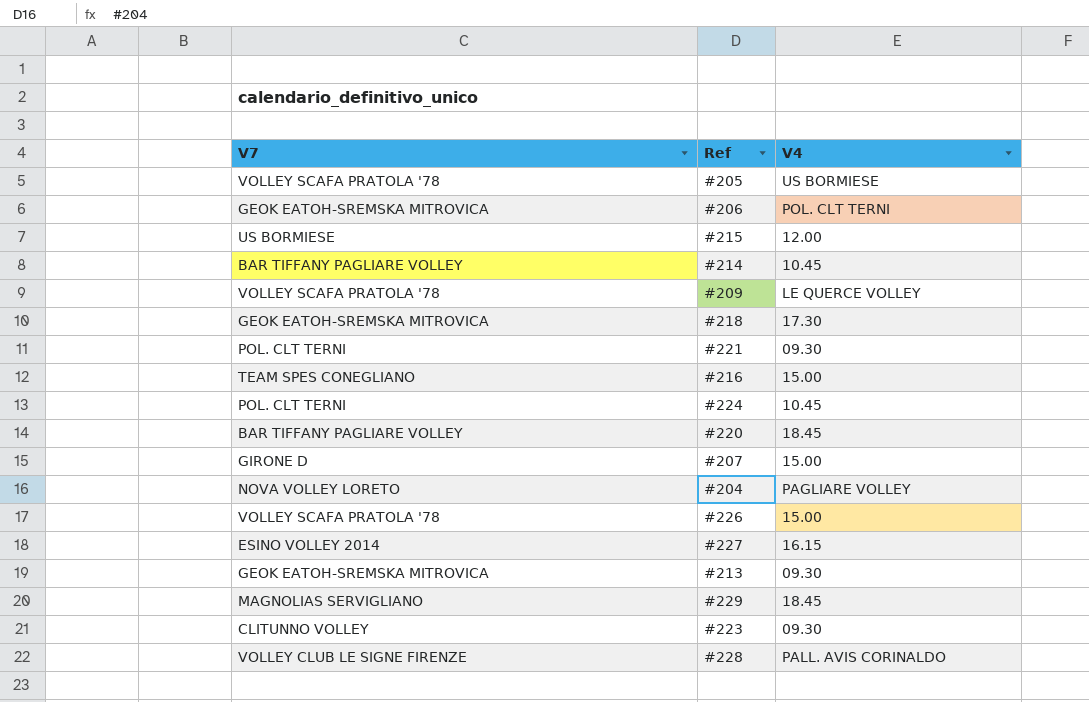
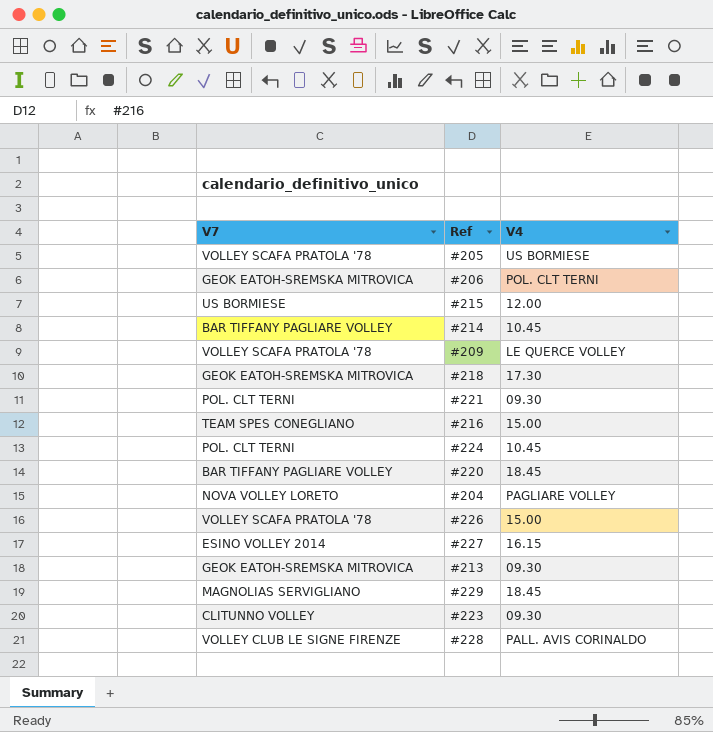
row #207: GIRONE D | 15.00 -> none

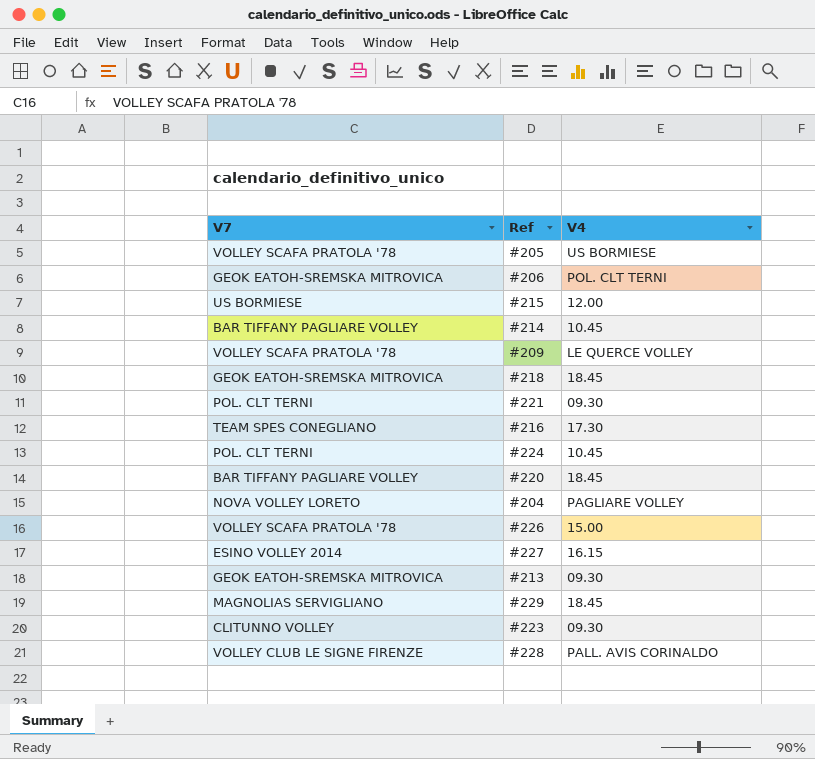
#218 | V4: 17.30 -> 18.45
#216 | V4: 15.00 -> 17.30

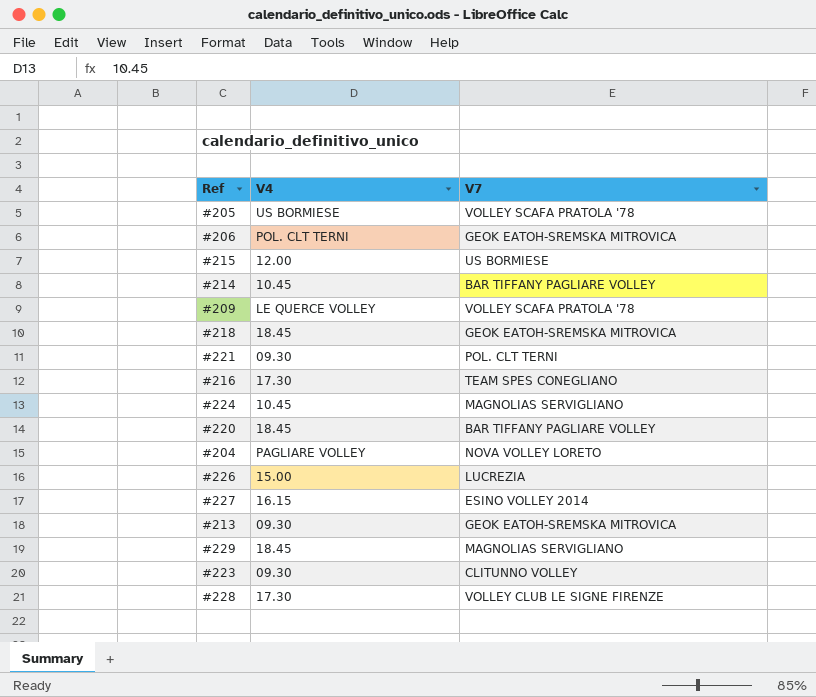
column V7 | position: 1 -> 3
#224 | V7: POL. CLT TERNI -> MAGNOLIAS SERVIGLIANO
#226 | V7: VOLLEY SCAFA PRATOLA '78 -> LUCREZIA
#228 | V4: PALL. AVIS CORINALDO -> 17.30

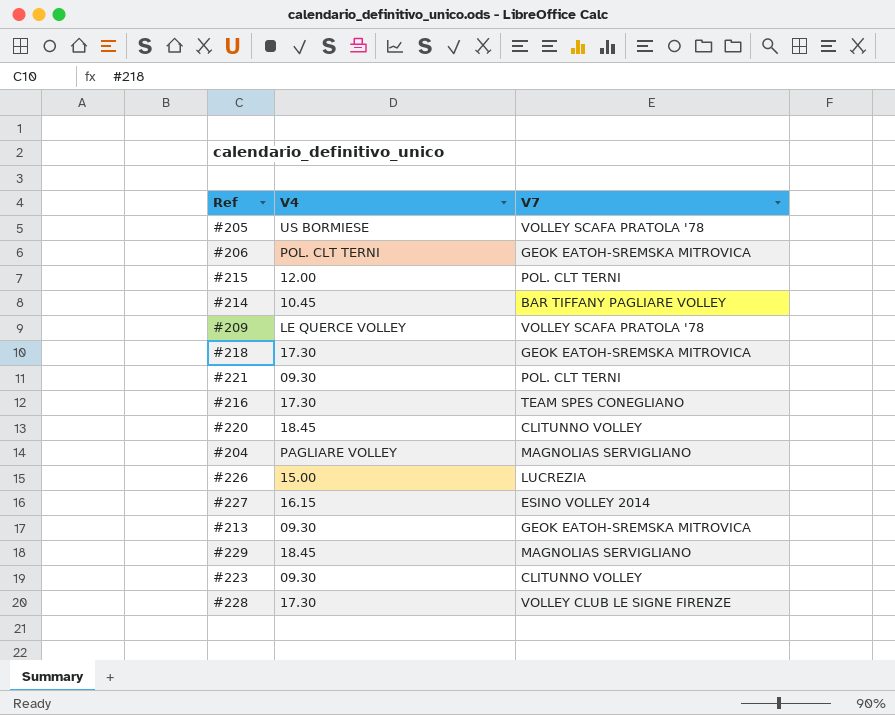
row #224: 10.45 | MAGNOLIAS SERVIGLIANO -> none
#215 | V7: US BORMIESE -> POL. CLT TERNI
#218 | V4: 18.45 -> 17.30
#220 | V7: BAR TIFFANY PAGLIARE VOLLEY -> CLITUNNO VOLLEY
#204 | V7: NOVA VOLLEY LORETO -> MAGNOLIAS SERVIGLIANO

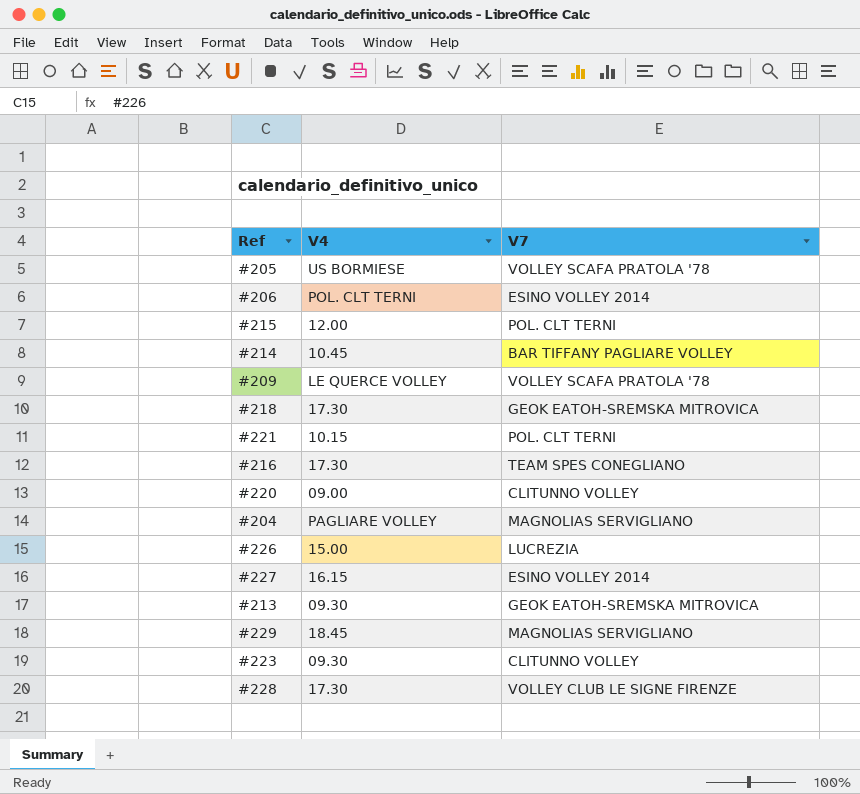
#206 | V7: GEOK EATOH-SREMSKA MITROVICA -> ESINO VOLLEY 2014
#221 | V4: 09.30 -> 10.15
#220 | V4: 18.45 -> 09.00

